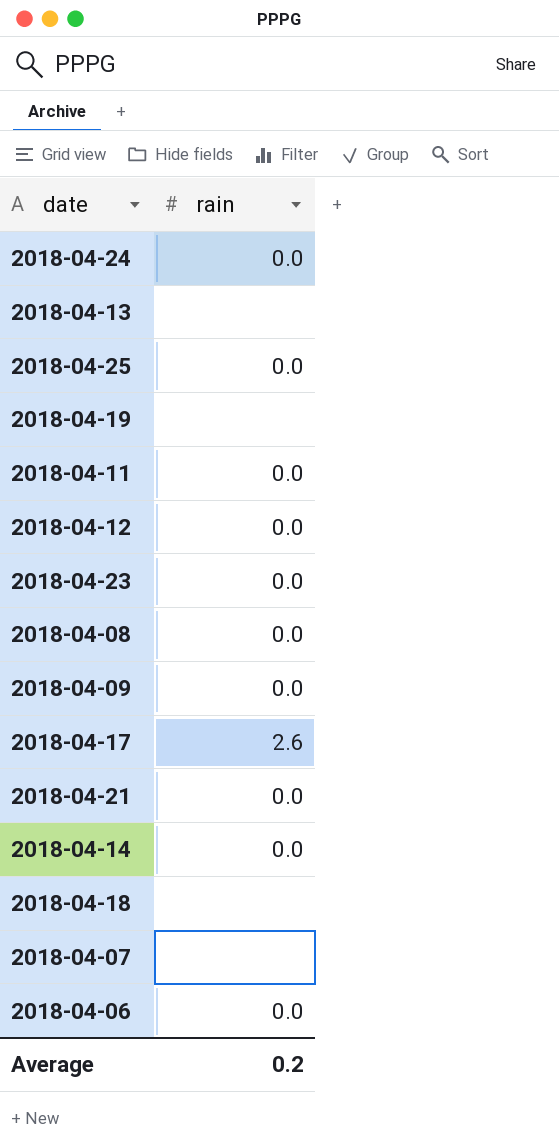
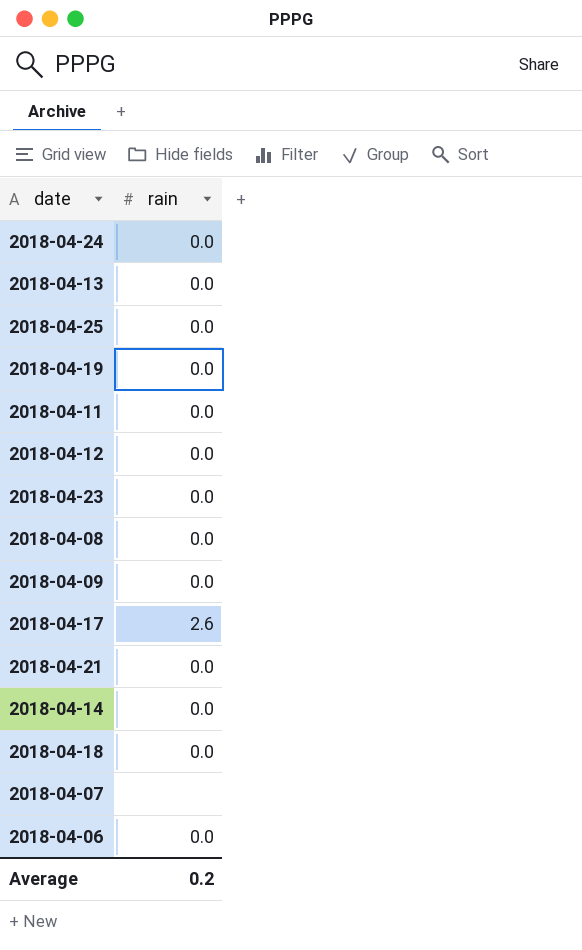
2018-04-13 | rain: none -> 0.0
2018-04-19 | rain: none -> 0.0
2018-04-18 | rain: none -> 0.0

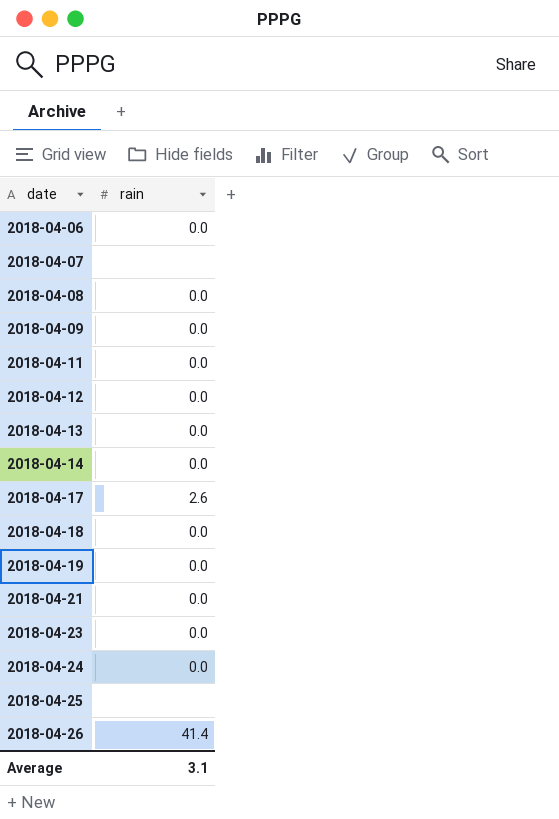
row order: none -> date ascending
2018-04-25 | rain: 0.0 -> none
row 2018-04-26: none -> 41.4
Average | rain: 0.2 -> 3.1

